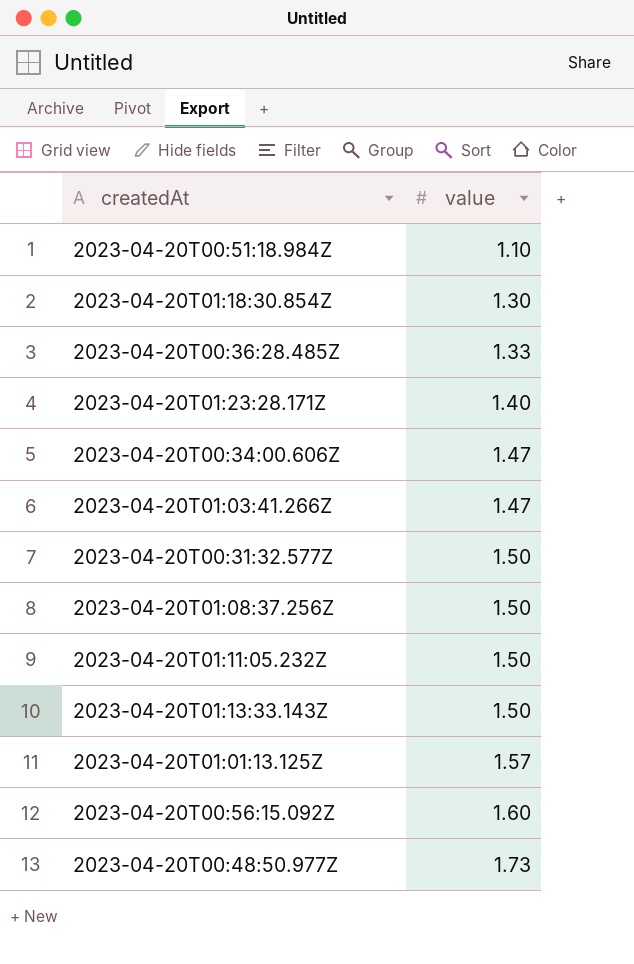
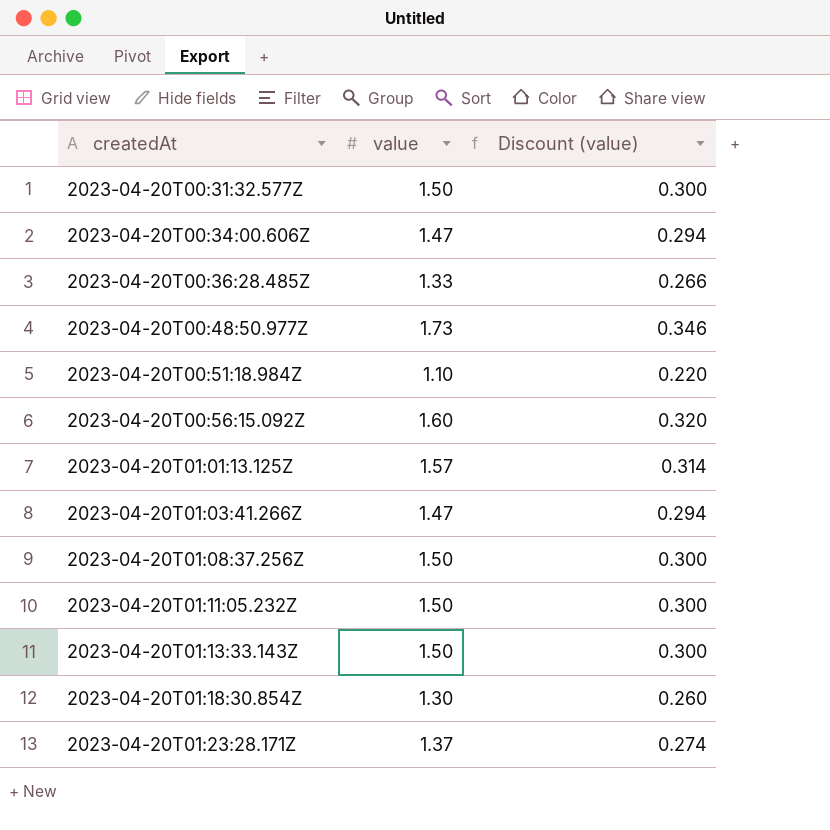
row order: value ascending -> createdAt ascending
column Discount (value) | formula: none -> [value] * 0.2
2023-04-20T01:23:28.171Z | value: 1.40 -> 1.37

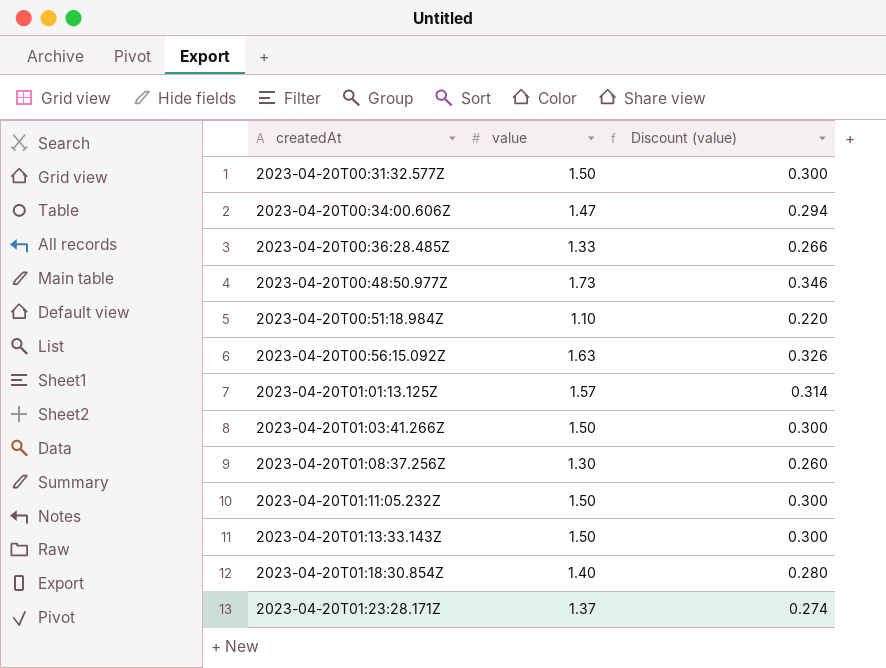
2023-04-20T00:56:15.092Z | value: 1.60 -> 1.63
2023-04-20T00:56:15.092Z | Discount (value): 0.320 -> 0.326
2023-04-20T01:03:41.266Z | value: 1.47 -> 1.50
2023-04-20T01:03:41.266Z | Discount (value): 0.294 -> 0.300
2023-04-20T01:08:37.256Z | value: 1.50 -> 1.30
2023-04-20T01:08:37.256Z | Discount (value): 0.300 -> 0.260
2023-04-20T01:18:30.854Z | value: 1.30 -> 1.40
2023-04-20T01:18:30.854Z | Discount (value): 0.260 -> 0.280

